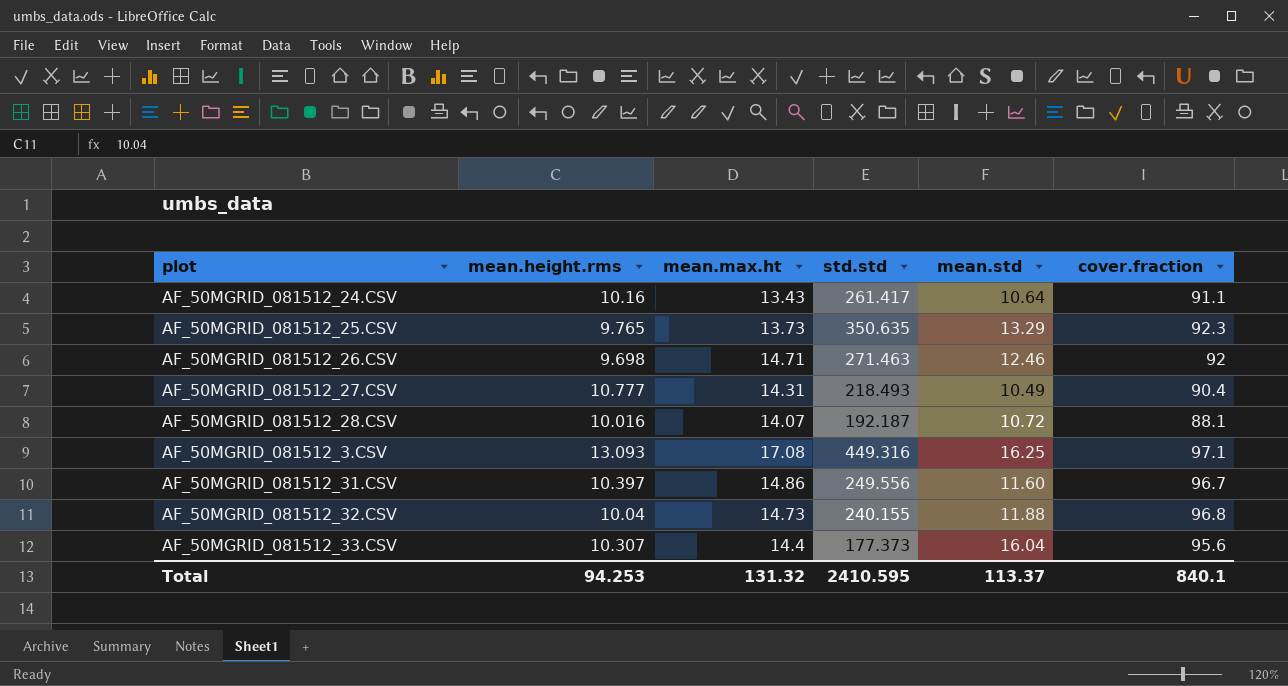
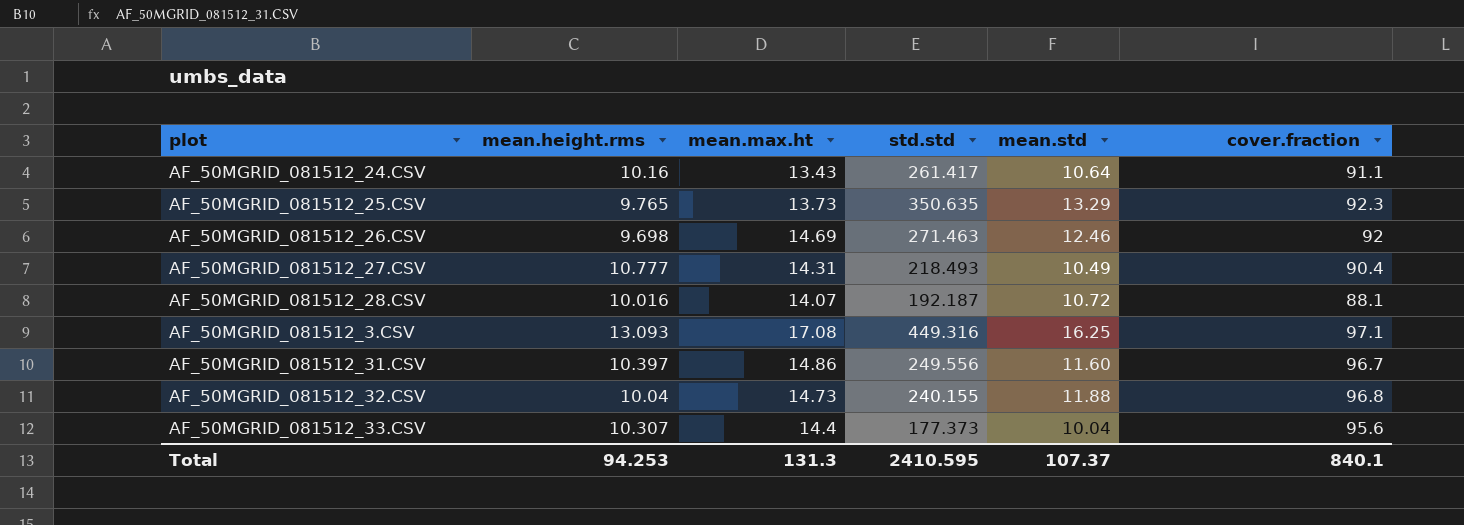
AF_50MGRID_081512_26.CSV | mean.max.ht: 14.71 -> 14.69
AF_50MGRID_081512_33.CSV | mean.std: 16.04 -> 10.04
Total | mean.max.ht: 131.32 -> 131.3
Total | mean.std: 113.37 -> 107.37

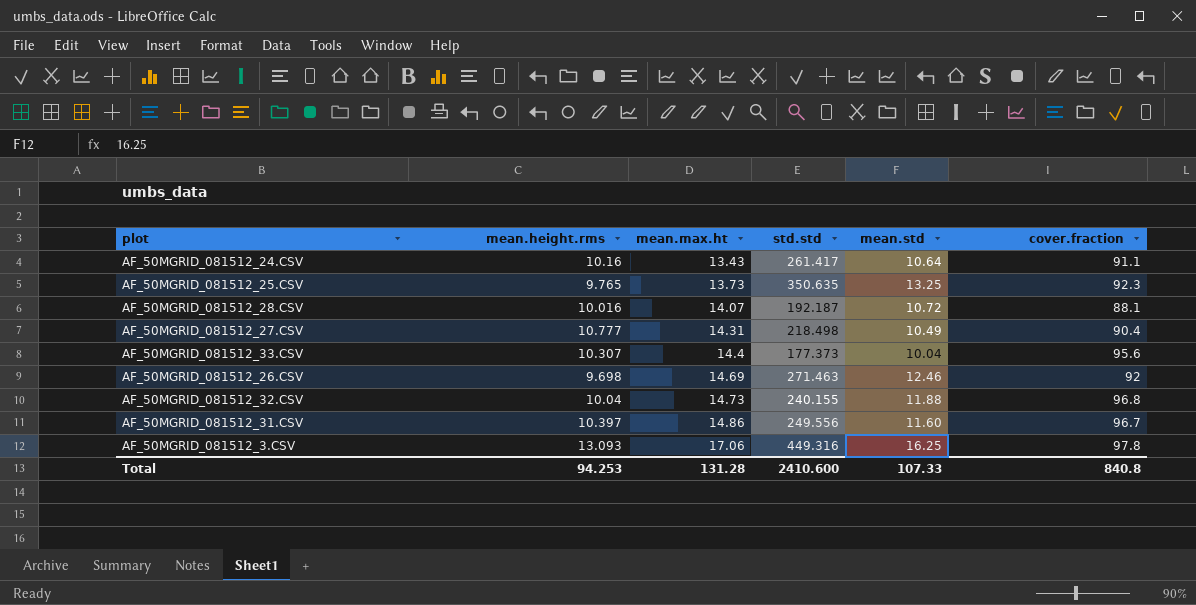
row order: none -> mean.max.ht ascending
AF_50MGRID_081512_25.CSV | mean.std: 13.29 -> 13.25
AF_50MGRID_081512_27.CSV | std.std: 218.493 -> 218.498
AF_50MGRID_081512_3.CSV | mean.max.ht: 17.08 -> 17.06
AF_50MGRID_081512_3.CSV | cover.fraction: 97.1 -> 97.8
Total | mean.max.ht: 131.3 -> 131.28
Total | std.std: 2410.595 -> 2410.600
Total | mean.std: 107.37 -> 107.33
Total | cover.fraction: 840.1 -> 840.8

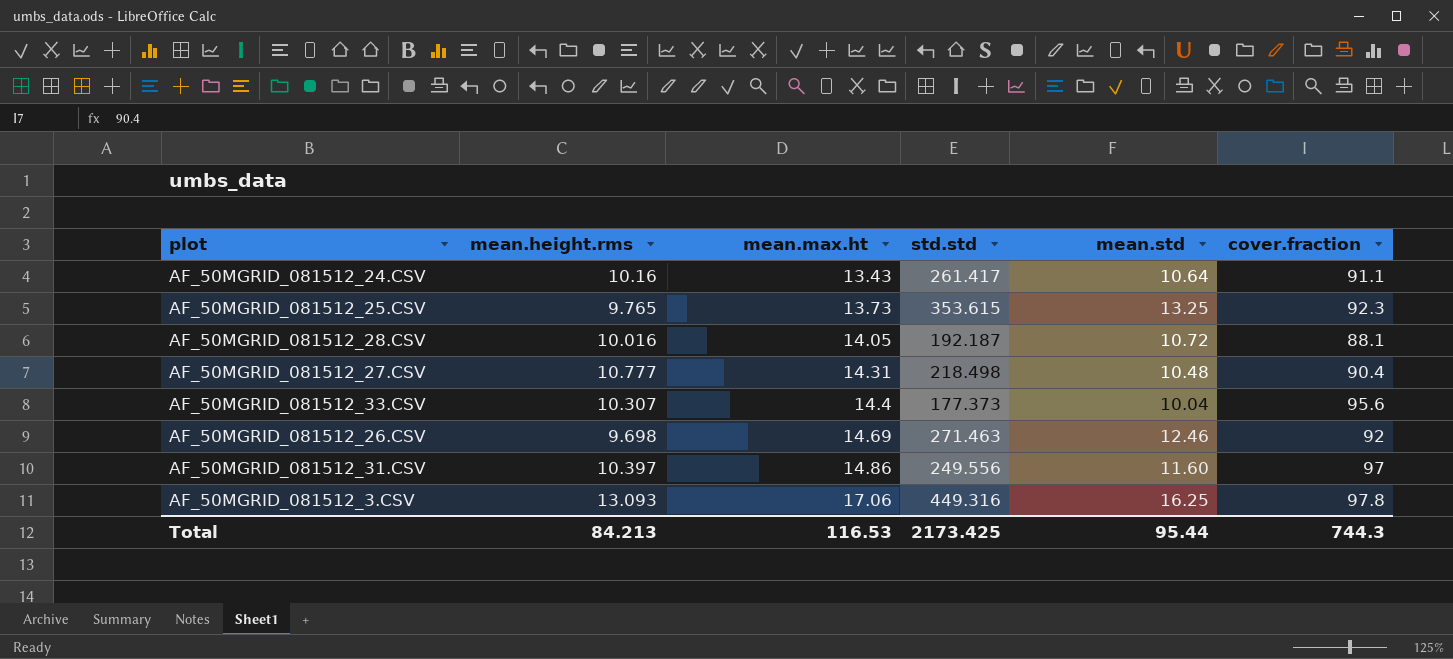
row AF_50MGRID_081512_32.CSV: 10.04 | 14.73 | 240.155 | 11.88 | 96.8 -> none
AF_50MGRID_081512_25.CSV | std.std: 350.635 -> 353.615
AF_50MGRID_081512_28.CSV | mean.max.ht: 14.07 -> 14.05
AF_50MGRID_081512_27.CSV | mean.std: 10.49 -> 10.48
AF_50MGRID_081512_31.CSV | cover.fraction: 96.7 -> 97
Total | mean.height.rms: 94.253 -> 84.213
Total | mean.max.ht: 131.28 -> 116.53
Total | std.std: 2410.600 -> 2173.425
Total | mean.std: 107.33 -> 95.44
Total | cover.fraction: 840.8 -> 744.3

